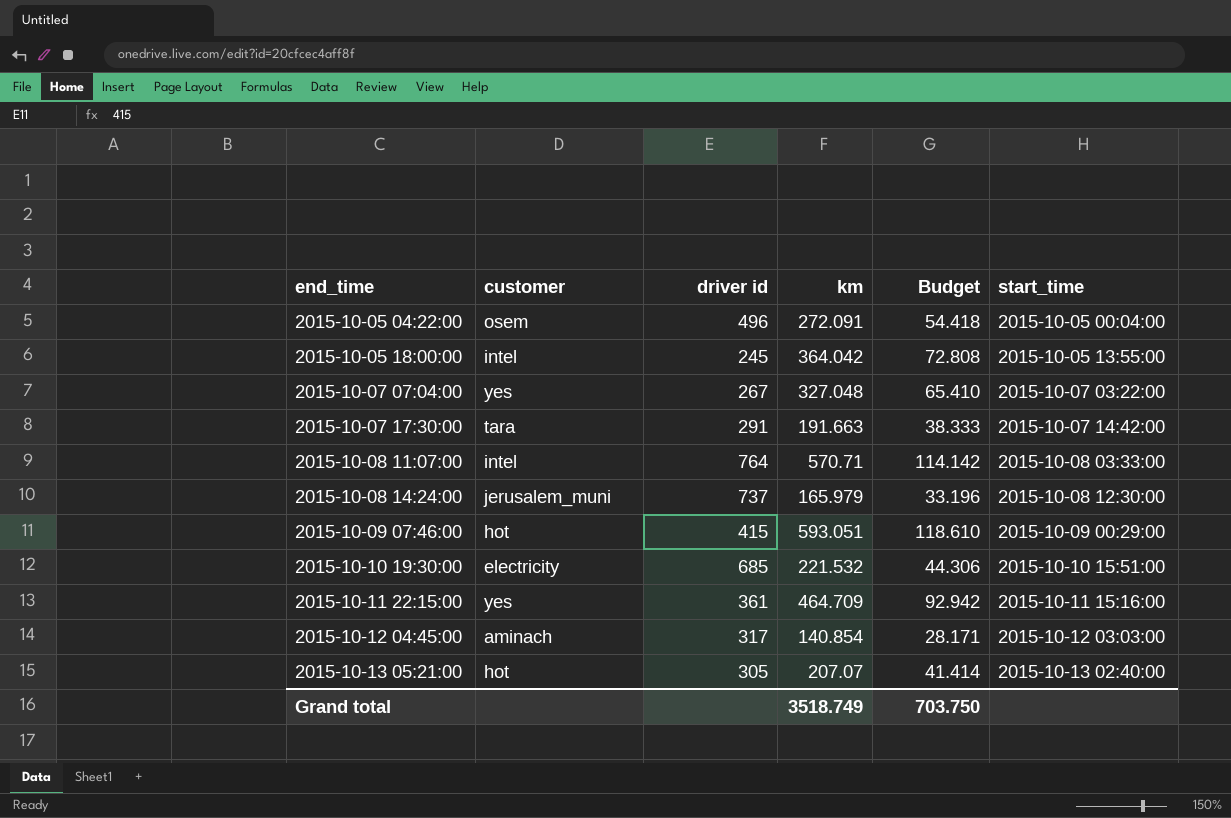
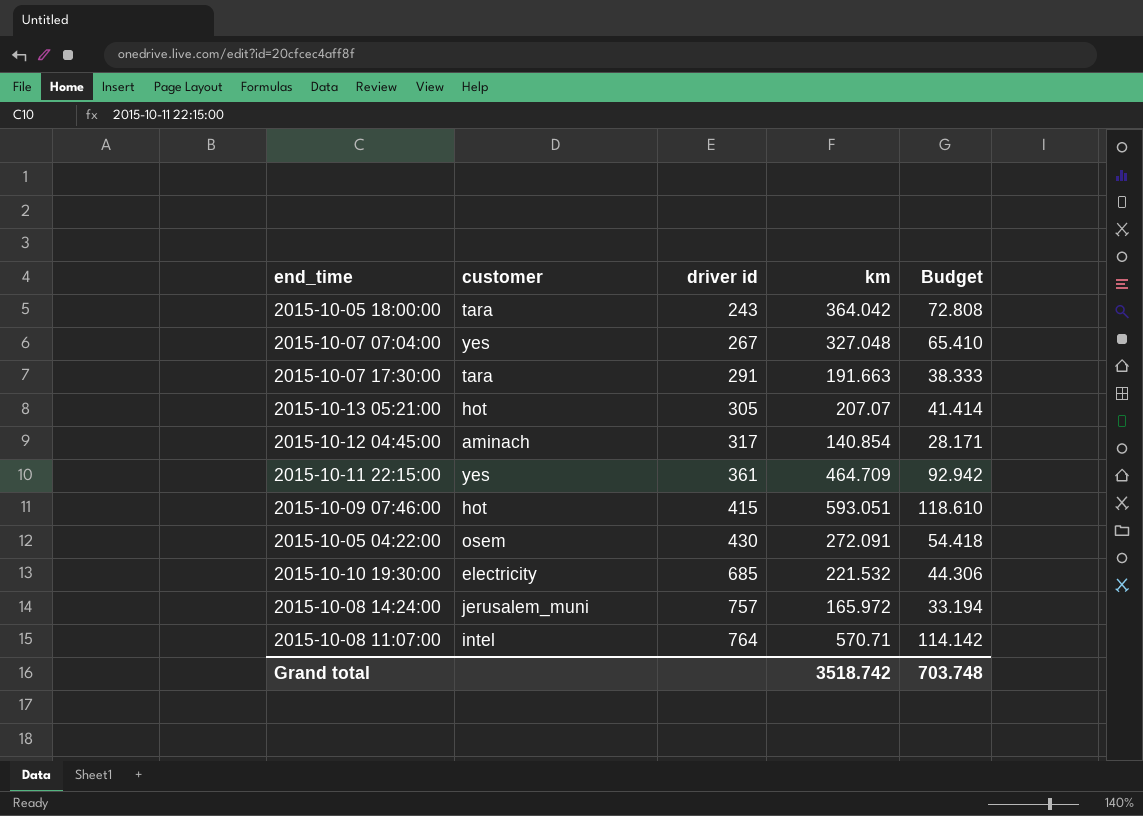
row order: end_time ascending -> driver id ascending
column start_time | position: 6 -> none
2015-10-05 18:00:00 | customer: intel -> tara
2015-10-05 18:00:00 | driver id: 245 -> 243
2015-10-05 04:22:00 | driver id: 496 -> 430
2015-10-08 14:24:00 | driver id: 737 -> 757
2015-10-08 14:24:00 | km: 165.979 -> 165.972
2015-10-08 14:24:00 | Budget: 33.196 -> 33.194
Grand total | km: 3518.749 -> 3518.742
Grand total | Budget: 703.750 -> 703.748

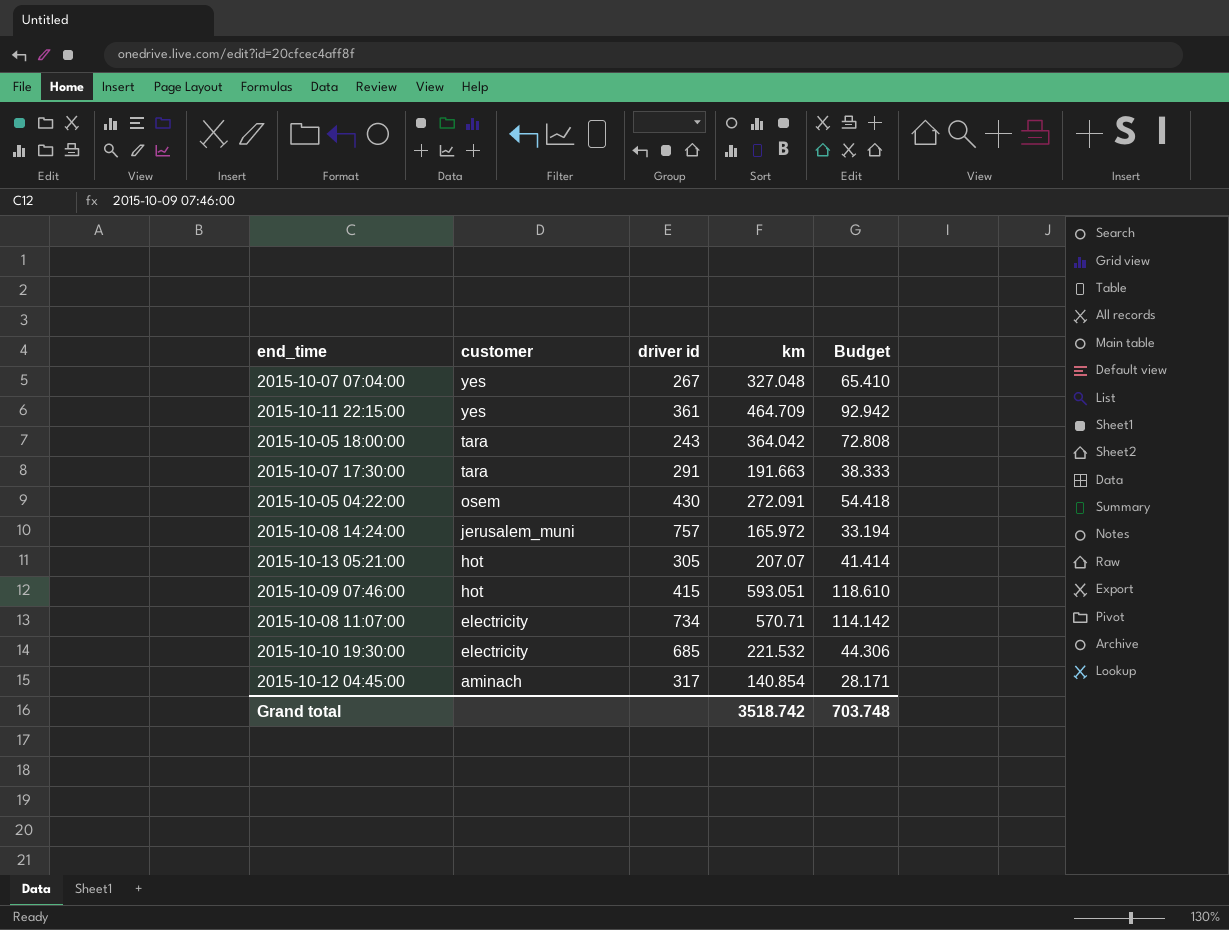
row order: driver id ascending -> customer descending
2015-10-08 11:07:00 | customer: intel -> electricity
2015-10-08 11:07:00 | driver id: 764 -> 734

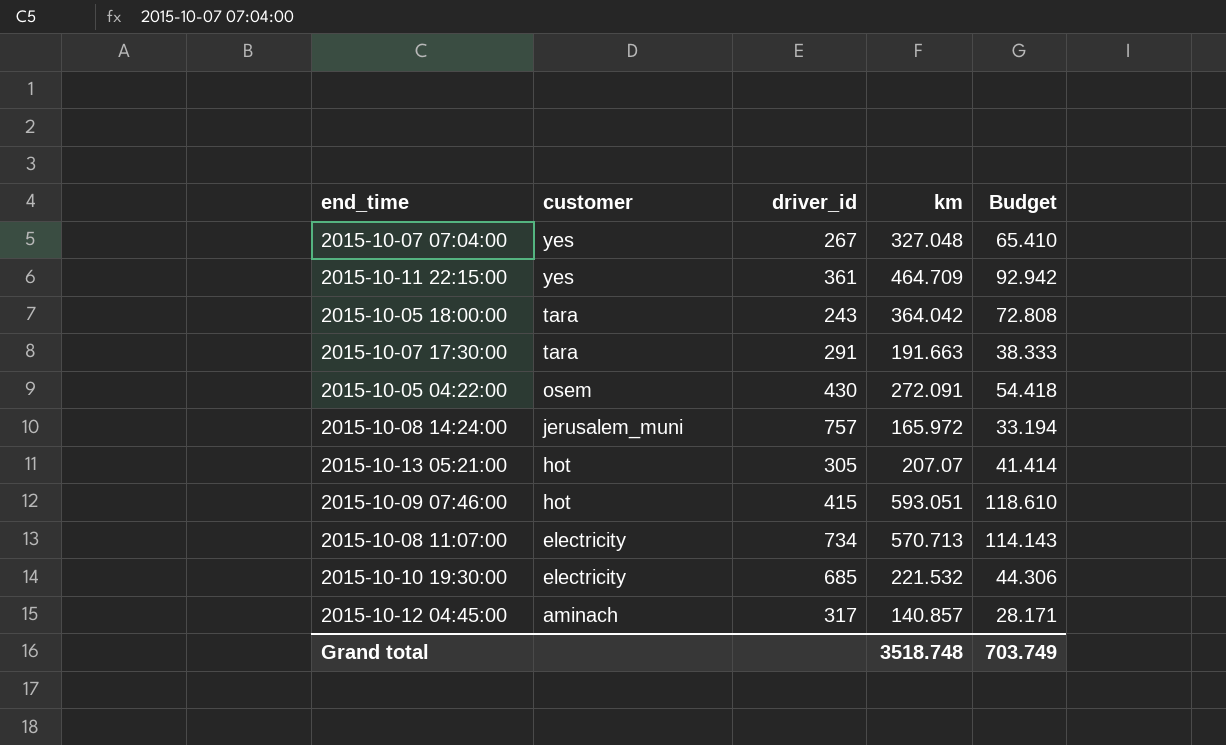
column name: driver id -> driver_id
2015-10-08 11:07:00 | km: 570.71 -> 570.713
2015-10-08 11:07:00 | Budget: 114.142 -> 114.143
2015-10-12 04:45:00 | km: 140.854 -> 140.857
Grand total | km: 3518.742 -> 3518.748
Grand total | Budget: 703.748 -> 703.749

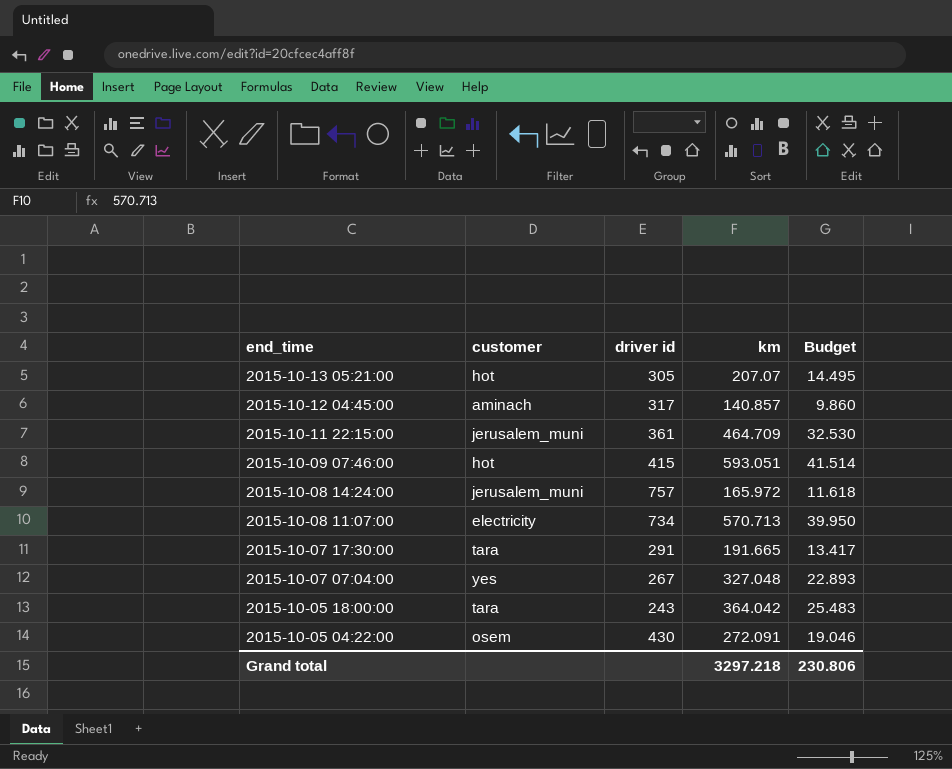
row order: customer descending -> end_time descending
column name: driver_id -> driver id
column Budget | formula: [km] * 0.2 -> [km] * 0.07
row 2015-10-10 19:30:00: electricity | 685 | 221.532 | 44.306 -> none
2015-10-11 22:15:00 | customer: yes -> jerusalem_muni
2015-10-07 17:30:00 | km: 191.663 -> 191.665
Grand total | km: 3518.748 -> 3297.218
Grand total | Budget: 703.749 -> 230.806

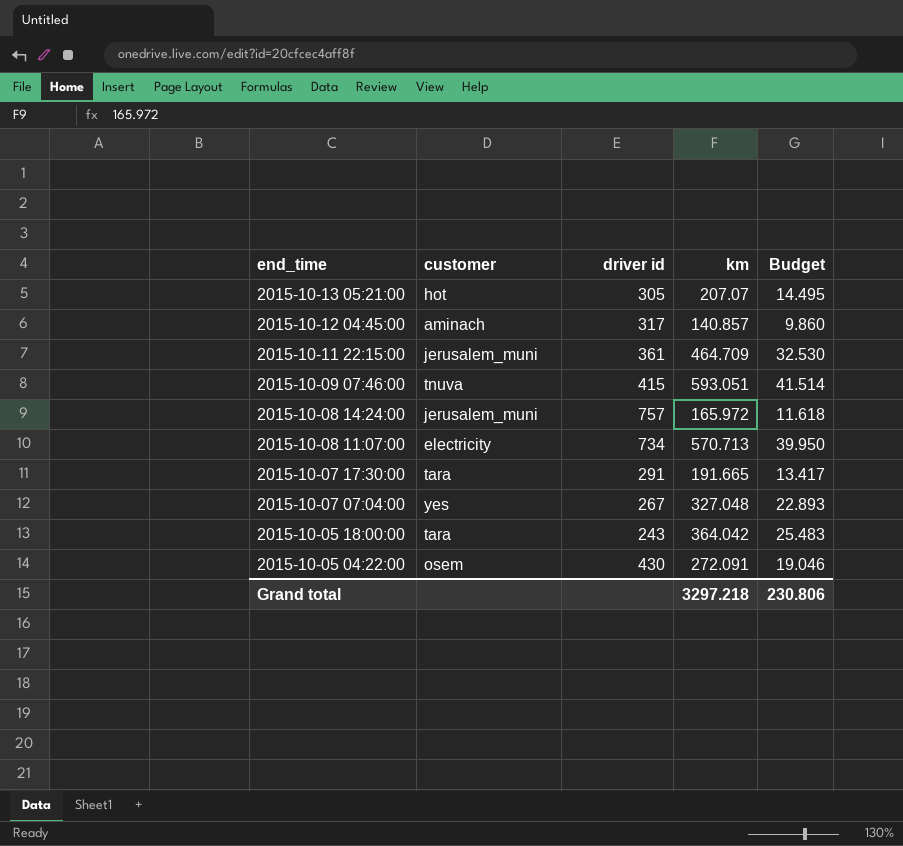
2015-10-09 07:46:00 | customer: hot -> tnuva

